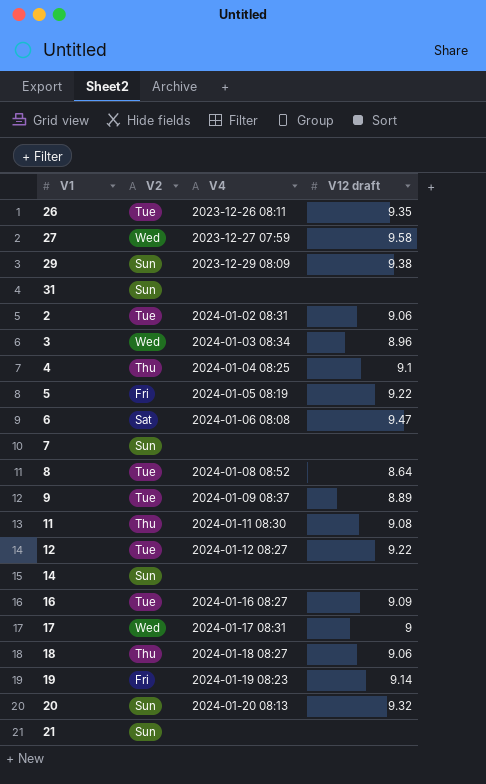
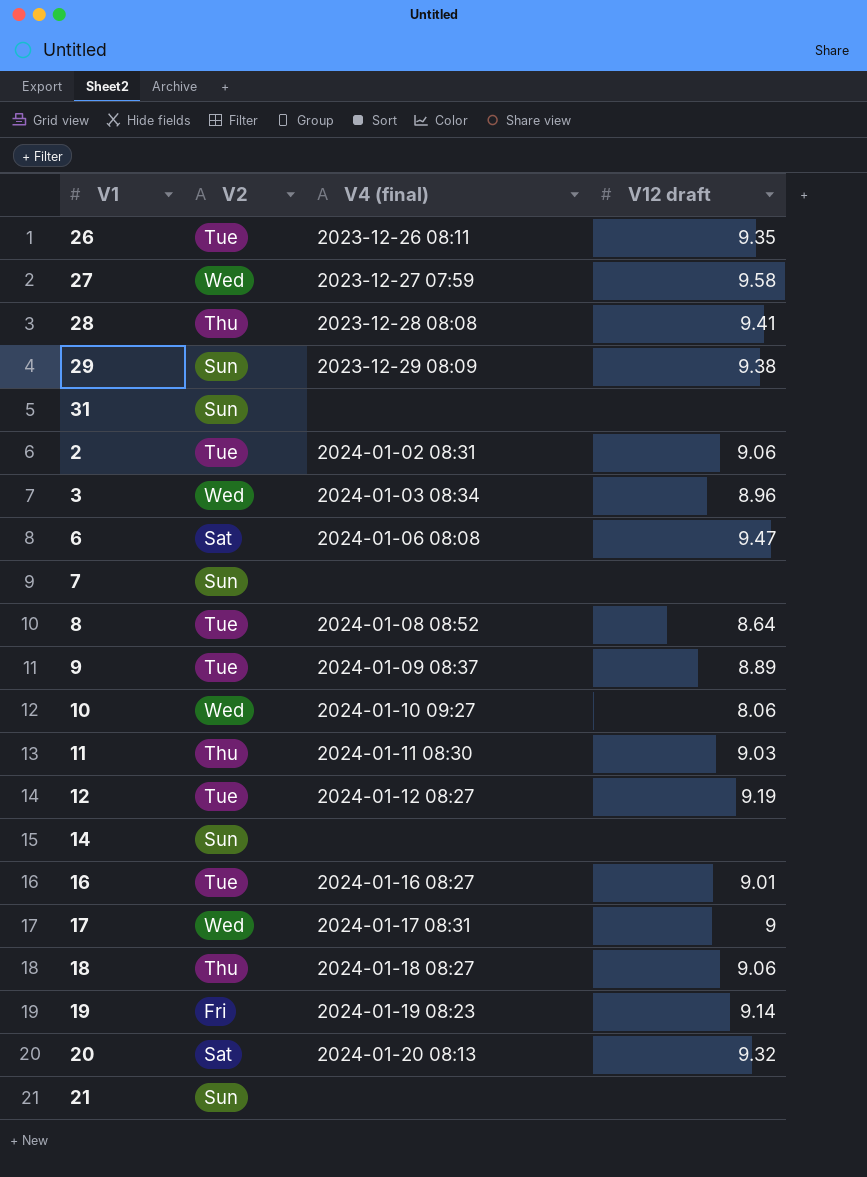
column name: V4 -> V4 (final)
row 4: Thu | 2024-01-04 08:25 | 9.1 -> none
row 5: Fri | 2024-01-05 08:19 | 9.22 -> none
row 28: none -> Thu | 2023-12-28 08:08 | 9.41
row 10: none -> Wed | 2024-01-10 09:27 | 8.06
11 | V12 draft: 9.08 -> 9.03
12 | V12 draft: 9.22 -> 9.19
16 | V12 draft: 9.09 -> 9.01
20 | V2: Sun -> Sat

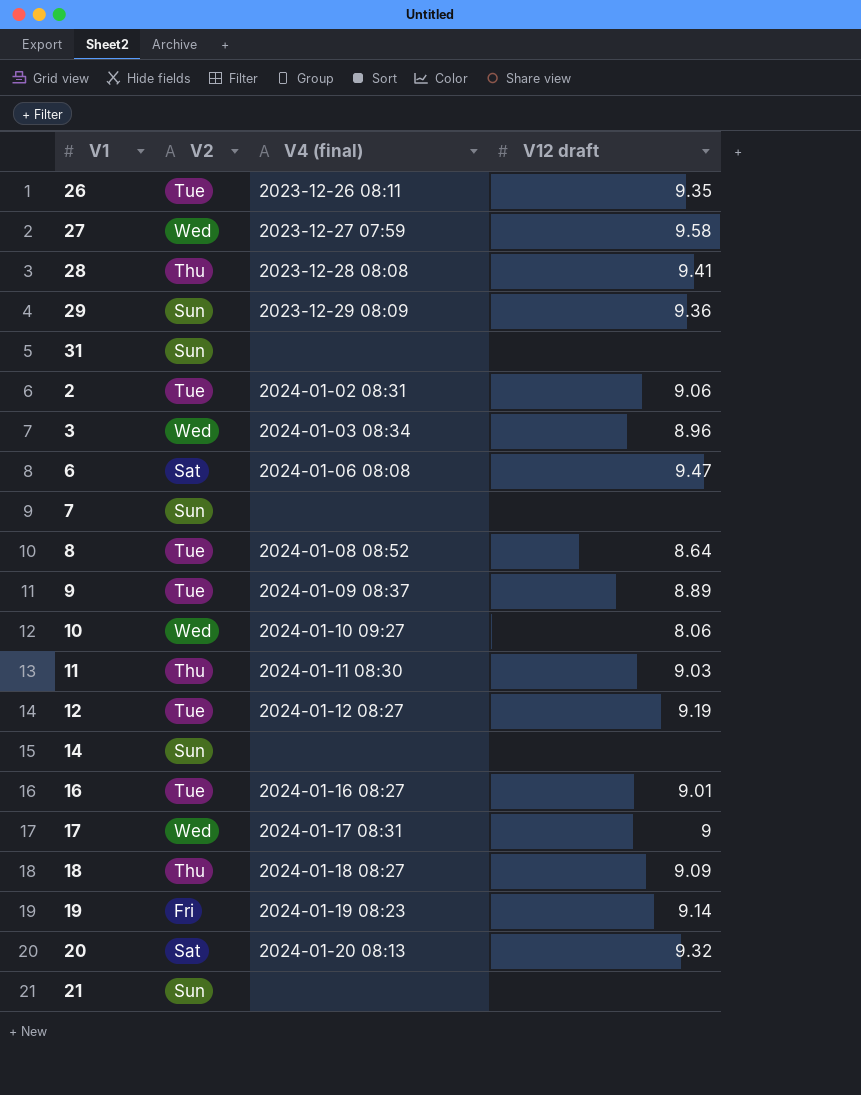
29 | V12 draft: 9.38 -> 9.36
18 | V12 draft: 9.06 -> 9.09

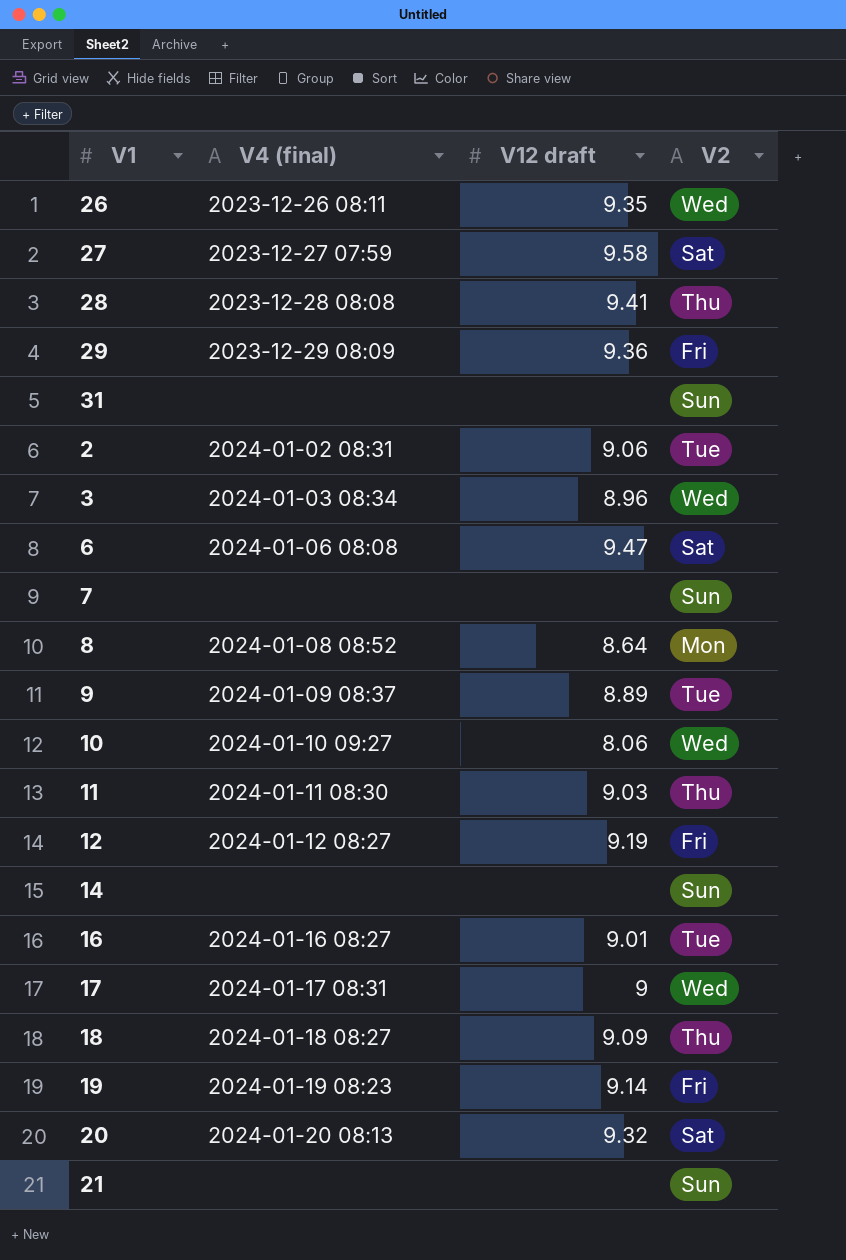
column V2 | position: 2 -> 4
26 | V2: Tue -> Wed
27 | V2: Wed -> Sat
29 | V2: Sun -> Fri
8 | V2: Tue -> Mon
12 | V2: Tue -> Fri

